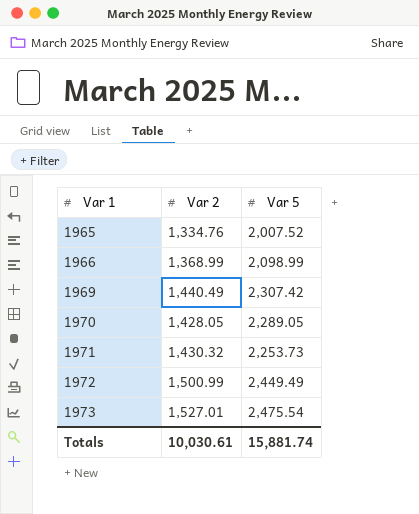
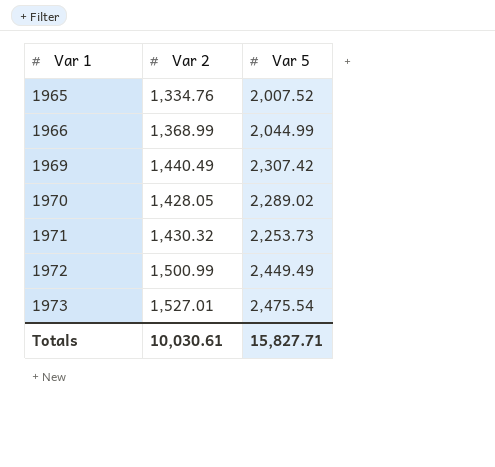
1966 | Var 5: 2,098.99 -> 2,044.99
1970 | Var 5: 2,289.05 -> 2,289.02
Totals | Var 5: 15,881.74 -> 15,827.71

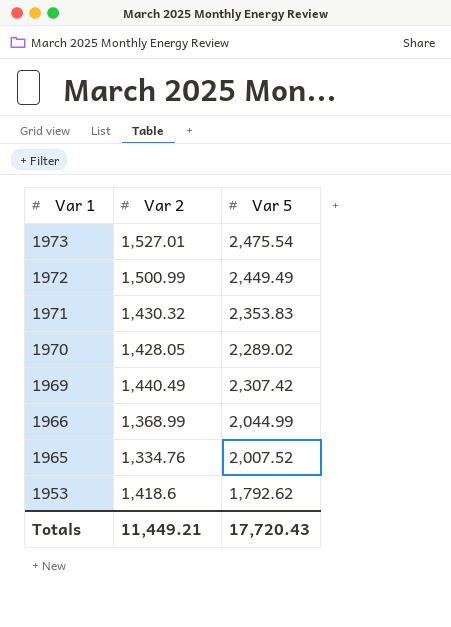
row order: Var 1 ascending -> Var 1 descending
1971 | Var 5: 2,253.73 -> 2,353.83
row 1953: none -> 1,418.6 | 1,792.62
Totals | Var 2: 10,030.61 -> 11,449.21
Totals | Var 5: 15,827.71 -> 17,720.43

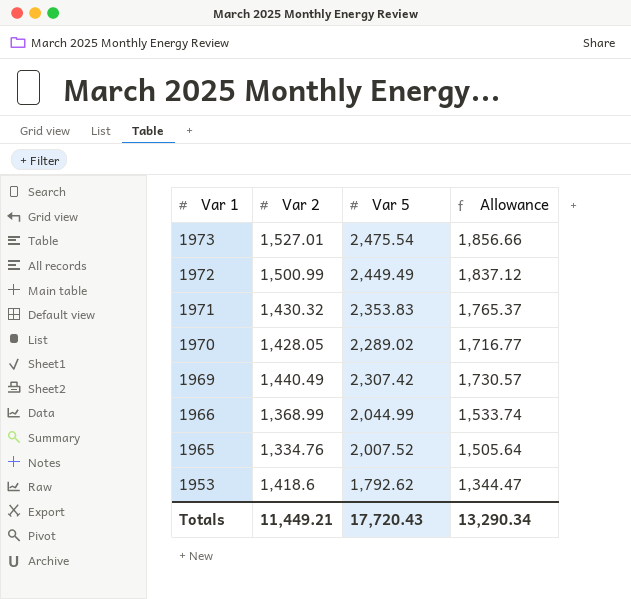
column Allowance | formula: none -> [Var 5] * 0.75

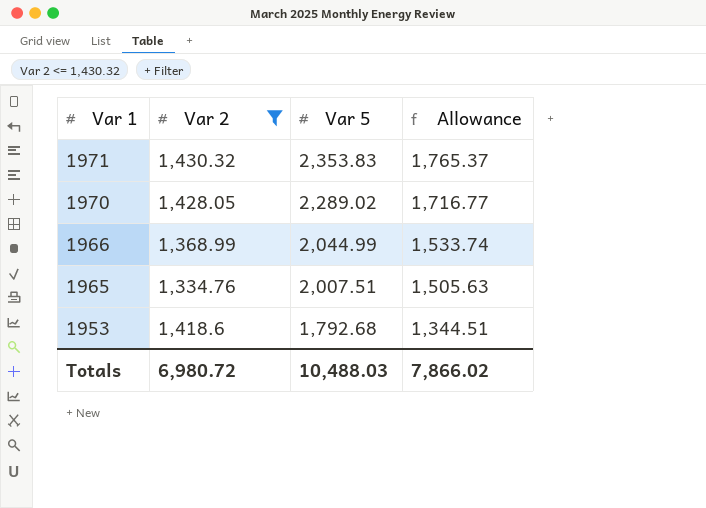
filter: none -> Var 2 <= 1,430.32
1965 | Var 5: 2,007.52 -> 2,007.51
1965 | Allowance: 1,505.64 -> 1,505.63
1953 | Var 5: 1,792.62 -> 1,792.68
1953 | Allowance: 1,344.47 -> 1,344.51
Totals | Var 2: 11,449.21 -> 6,980.72
Totals | Var 5: 17,720.43 -> 10,488.03
Totals | Allowance: 13,290.34 -> 7,866.02

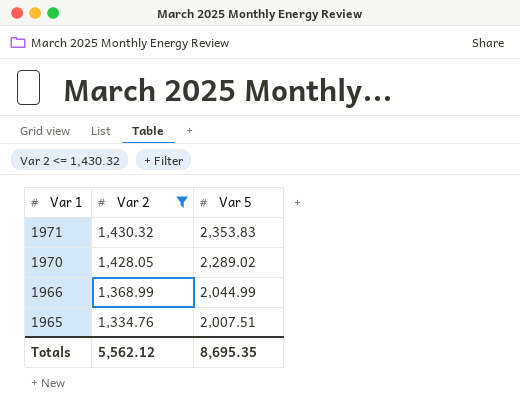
column Allowance | formula: [Var 5] * 0.75 -> none
row 1953: 1,418.6 | 1,792.68 | 1,344.51 -> none
Totals | Var 2: 6,980.72 -> 5,562.12
Totals | Var 5: 10,488.03 -> 8,695.35

